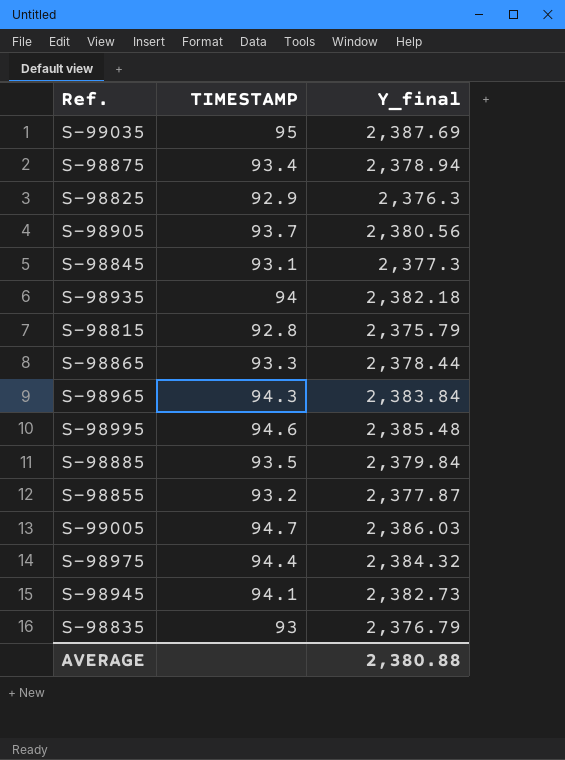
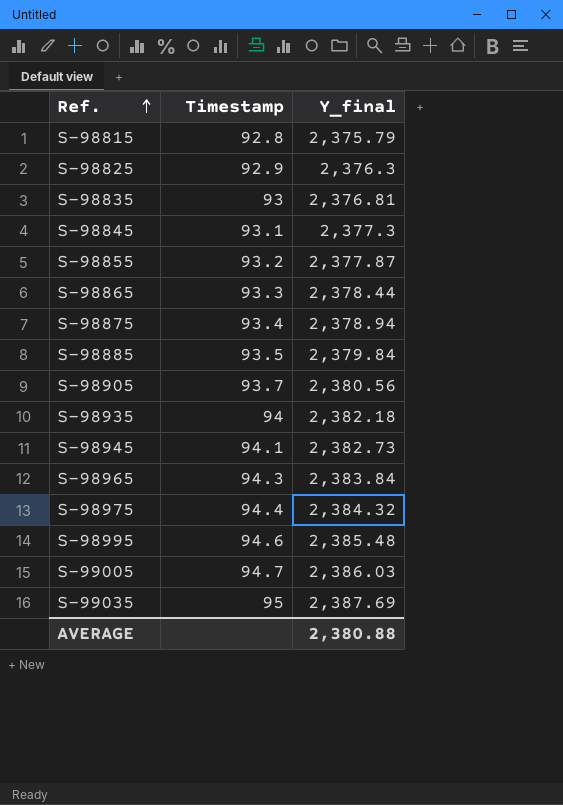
row order: none -> Ref. ascending
column name: TIMESTAMP -> Timestamp
S-98835 | Y_final: 2,376.79 -> 2,376.81

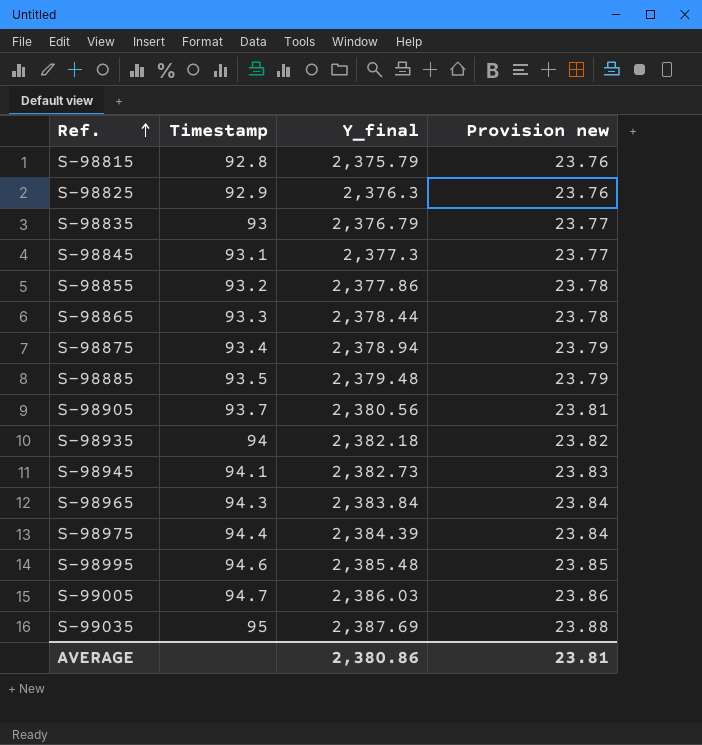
column Provision new | formula: none -> [Y_final] * 0.01
S-98835 | Y_final: 2,376.81 -> 2,376.79
S-98855 | Y_final: 2,377.87 -> 2,377.86
S-98885 | Y_final: 2,379.84 -> 2,379.48
S-98975 | Y_final: 2,384.32 -> 2,384.39
AVERAGE | Y_final: 2,380.88 -> 2,380.86

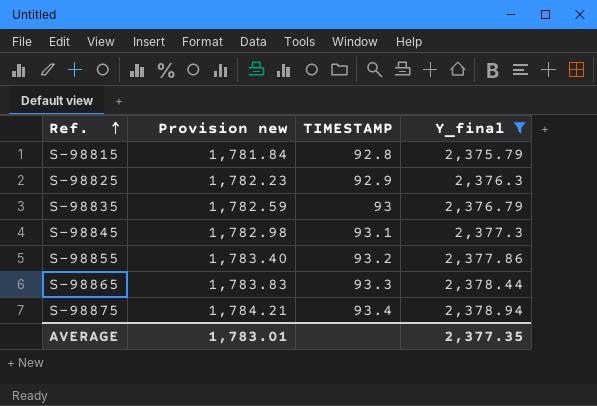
filter: none -> Y_final <= 2,378.94
column Provision new | formula: [Y_final] * 0.01 -> [Y_final] * 0.75
column Provision new | position: 4 -> 2
column name: Timestamp -> TIMESTAMP
AVERAGE | Provision new: 23.81 -> 1,783.01
AVERAGE | Y_final: 2,380.86 -> 2,377.35

